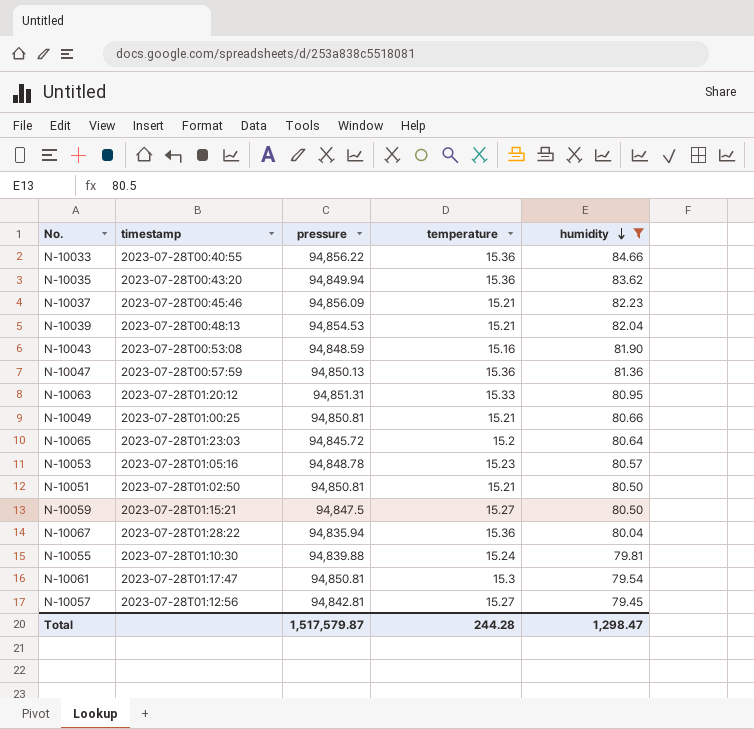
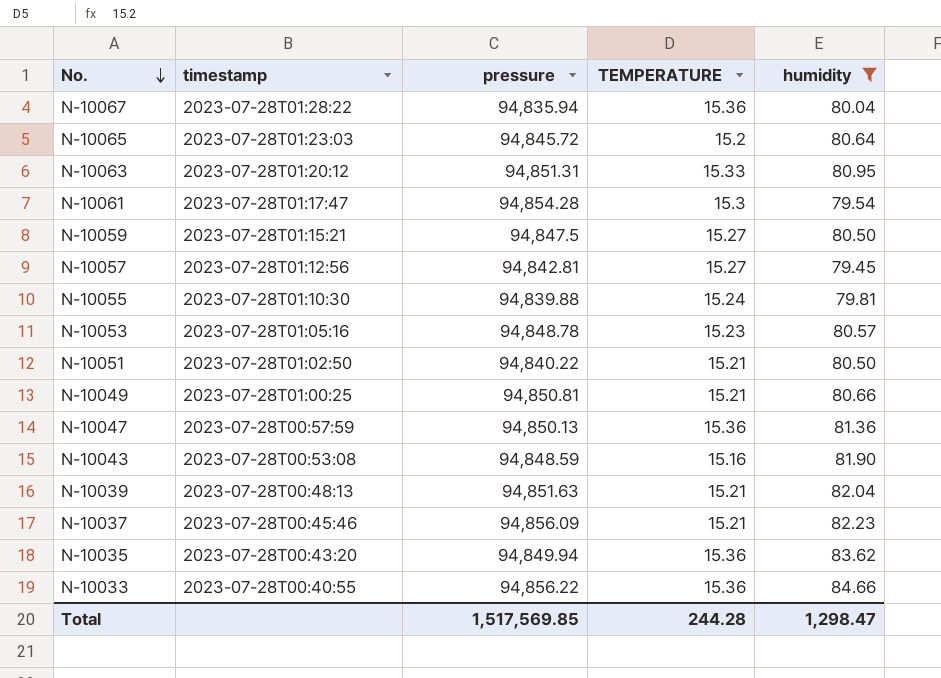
row order: humidity descending -> No. descending
column name: temperature -> TEMPERATURE
N-10061 | pressure: 94,850.81 -> 94,854.28
N-10051 | pressure: 94,850.81 -> 94,840.22
N-10039 | pressure: 94,854.53 -> 94,851.63
Total | pressure: 1,517,579.87 -> 1,517,569.85

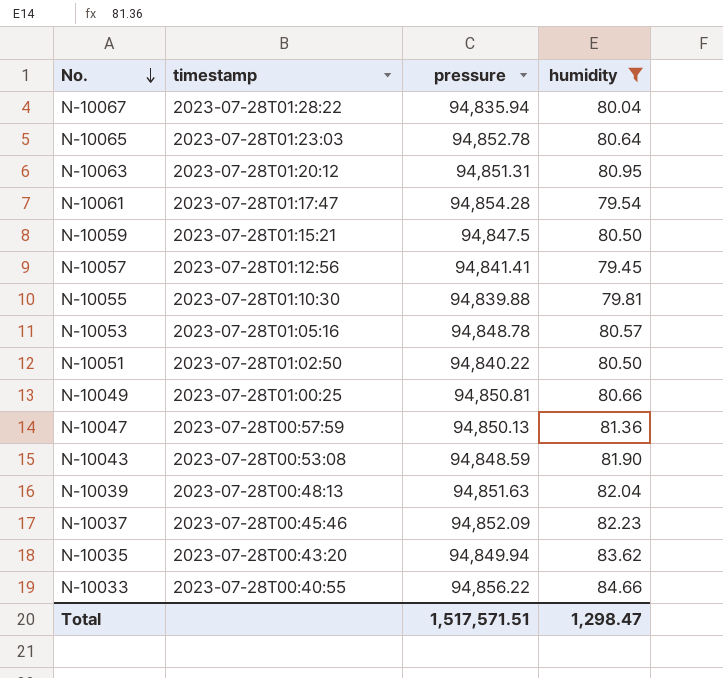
column TEMPERATURE | position: 4 -> none
N-10065 | pressure: 94,845.72 -> 94,852.78
N-10057 | pressure: 94,842.81 -> 94,841.41
N-10037 | pressure: 94,856.09 -> 94,852.09
Total | pressure: 1,517,569.85 -> 1,517,571.51

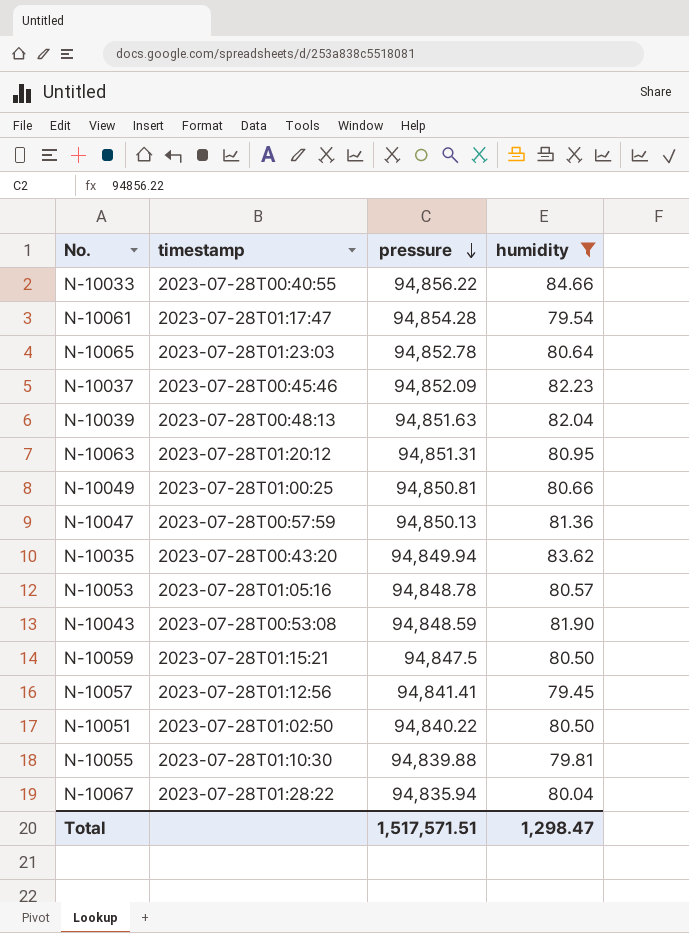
row order: No. descending -> pressure descending

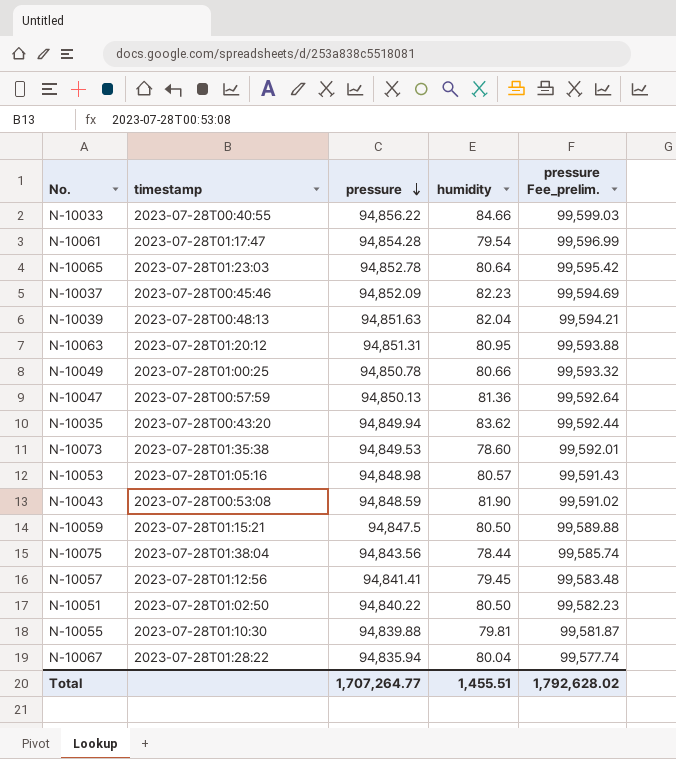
filter: humidity >= 79.45 -> none
column pressure Fee_prelim. | formula: none -> [pressure] * 1.05
N-10049 | pressure: 94,850.81 -> 94,850.78
N-10053 | pressure: 94,848.78 -> 94,848.98
Total | pressure: 1,517,571.51 -> 1,707,264.77
Total | humidity: 1,298.47 -> 1,455.51

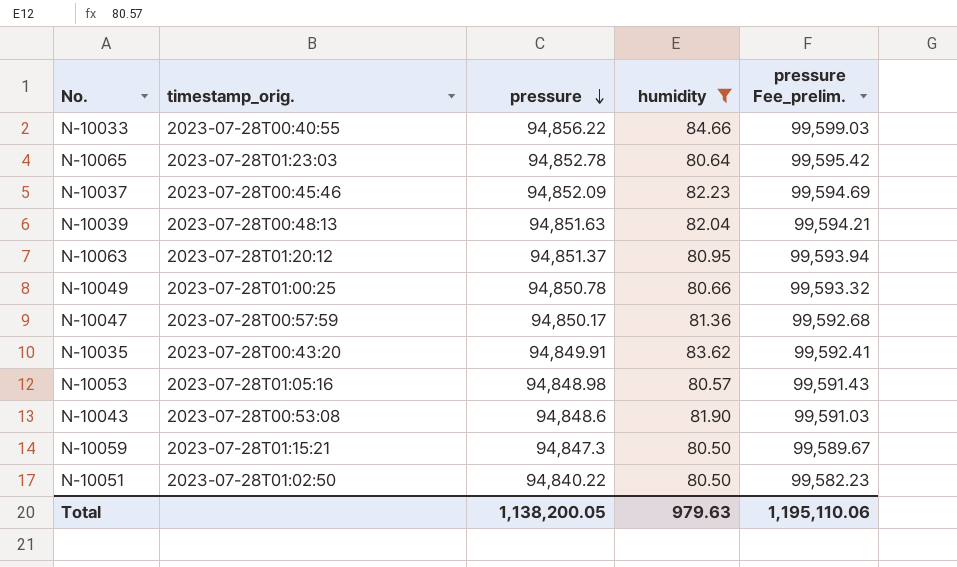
filter: none -> humidity >= 80.50
column name: timestamp -> timestamp_orig.
N-10063 | pressure: 94,851.31 -> 94,851.37
N-10063 | pressure Fee_prelim.: 99,593.88 -> 99,593.94
N-10047 | pressure: 94,850.13 -> 94,850.17
N-10047 | pressure Fee_prelim.: 99,592.64 -> 99,592.68
N-10035 | pressure: 94,849.94 -> 94,849.91
N-10035 | pressure Fee_prelim.: 99,592.44 -> 99,592.41
N-10043 | pressure: 94,848.59 -> 94,848.6
N-10043 | pressure Fee_prelim.: 99,591.02 -> 99,591.03
N-10059 | pressure: 94,847.5 -> 94,847.3
N-10059 | pressure Fee_prelim.: 99,589.88 -> 99,589.67
Total | pressure: 1,707,264.77 -> 1,138,200.05
Total | humidity: 1,455.51 -> 979.63
Total | pressure Fee_prelim.: 1,792,628.02 -> 1,195,110.06

